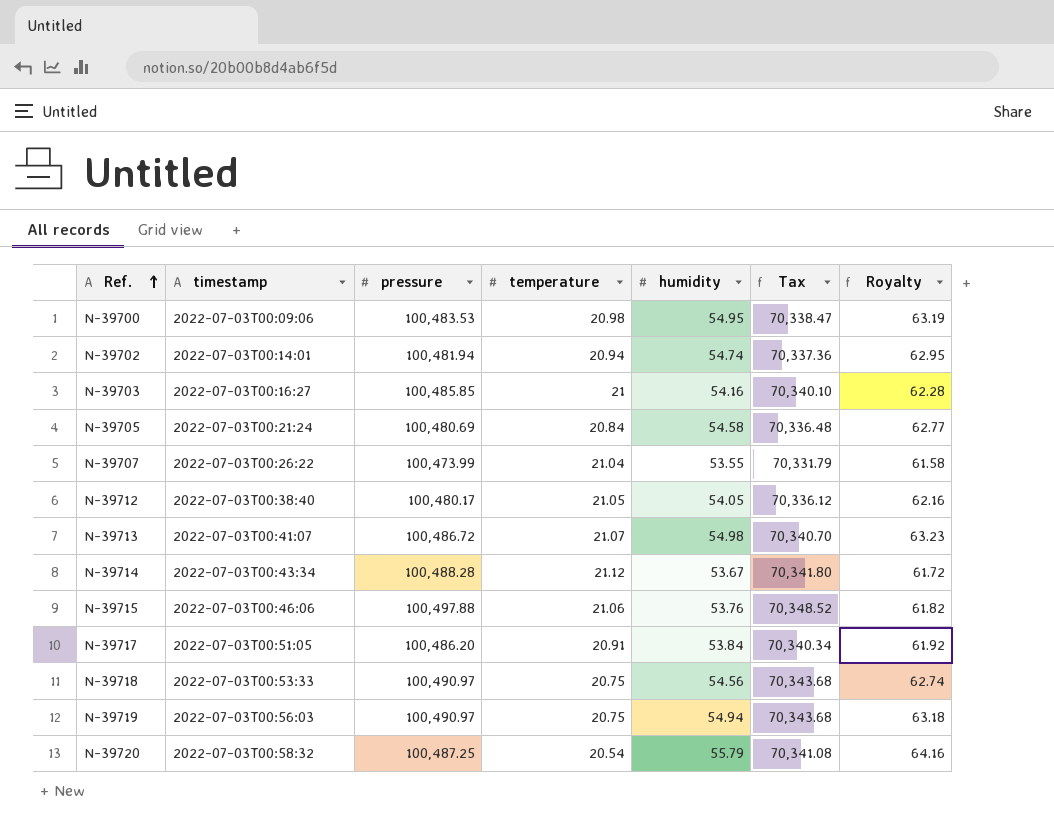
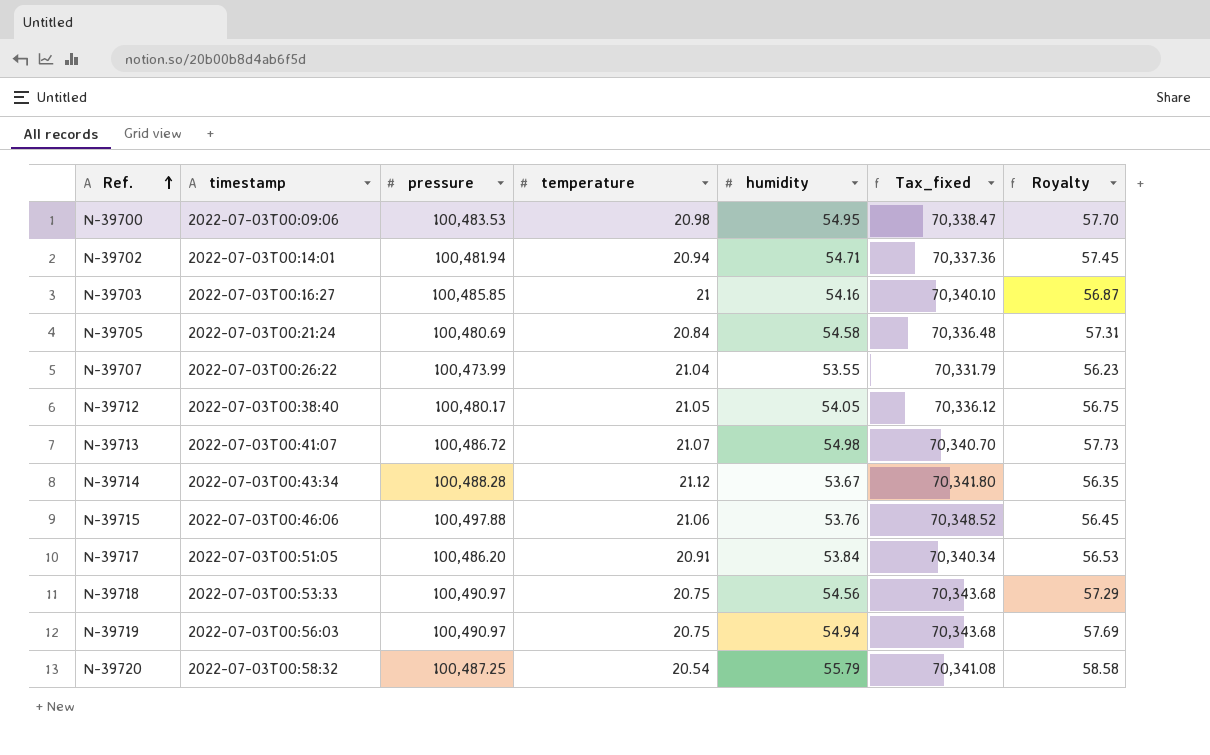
column name: Tax -> Tax_fixed
column Royalty | formula: [humidity] * 1.15 -> [humidity] * 1.05
N-39702 | humidity: 54.74 -> 54.71

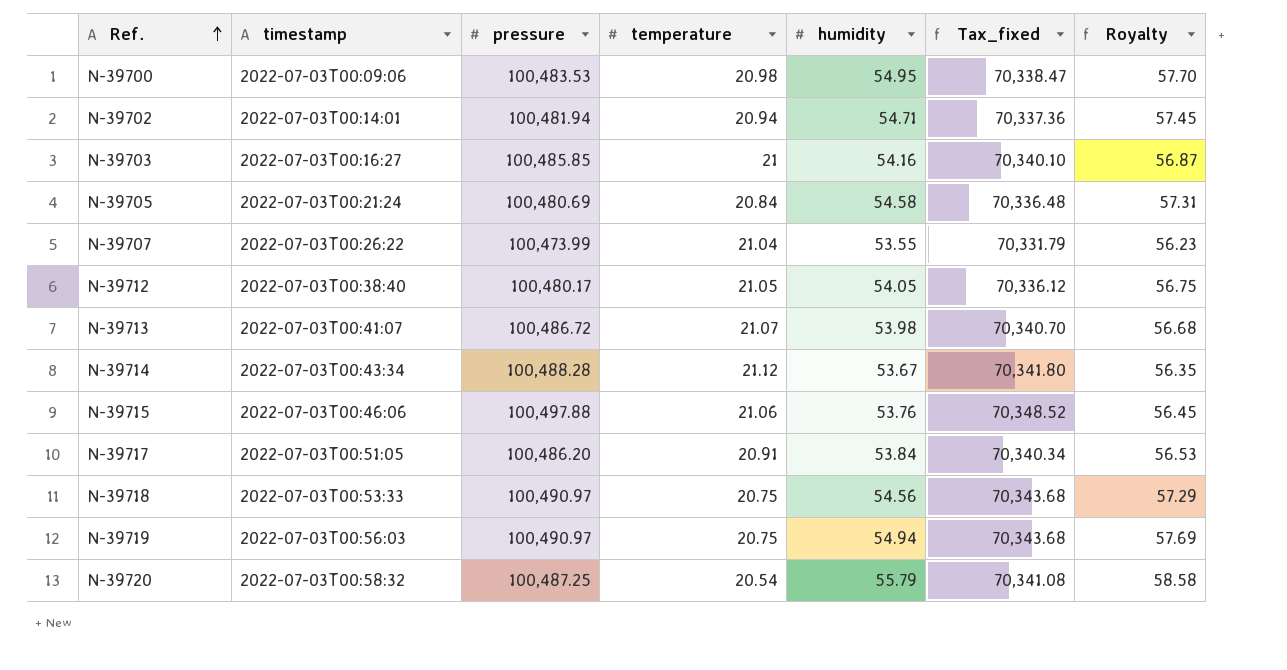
N-39713 | humidity: 54.98 -> 53.98
N-39713 | Royalty: 57.73 -> 56.68

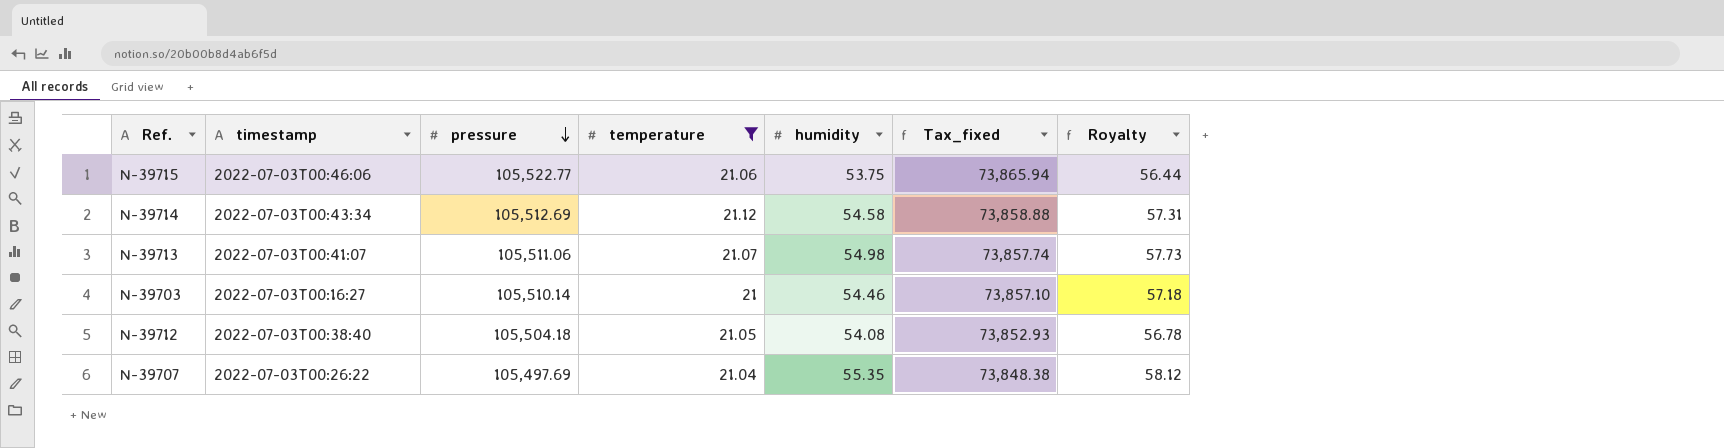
filter: none -> temperature >= 21
row order: Ref. ascending -> pressure descending
N-39715 | pressure: 100,497.88 -> 105,522.77
N-39715 | humidity: 53.76 -> 53.75
N-39715 | Tax_fixed: 70,348.52 -> 73,865.94
N-39715 | Royalty: 56.45 -> 56.44
N-39714 | pressure: 100,488.28 -> 105,512.69
N-39714 | humidity: 53.67 -> 54.58
N-39714 | Tax_fixed: 70,341.80 -> 73,858.88
N-39714 | Royalty: 56.35 -> 57.31
N-39713 | pressure: 100,486.72 -> 105,511.06
N-39713 | humidity: 53.98 -> 54.98
N-39713 | Tax_fixed: 70,340.70 -> 73,857.74
N-39713 | Royalty: 56.68 -> 57.73
N-39703 | pressure: 100,485.85 -> 105,510.14
N-39703 | humidity: 54.16 -> 54.46
N-39703 | Tax_fixed: 70,340.10 -> 73,857.10
N-39703 | Royalty: 56.87 -> 57.18
N-39712 | pressure: 100,480.17 -> 105,504.18
N-39712 | humidity: 54.05 -> 54.08
N-39712 | Tax_fixed: 70,336.12 -> 73,852.93
N-39712 | Royalty: 56.75 -> 56.78
N-39707 | pressure: 100,473.99 -> 105,497.69
N-39707 | humidity: 53.55 -> 55.35
N-39707 | Tax_fixed: 70,331.79 -> 73,848.38
N-39707 | Royalty: 56.23 -> 58.12

